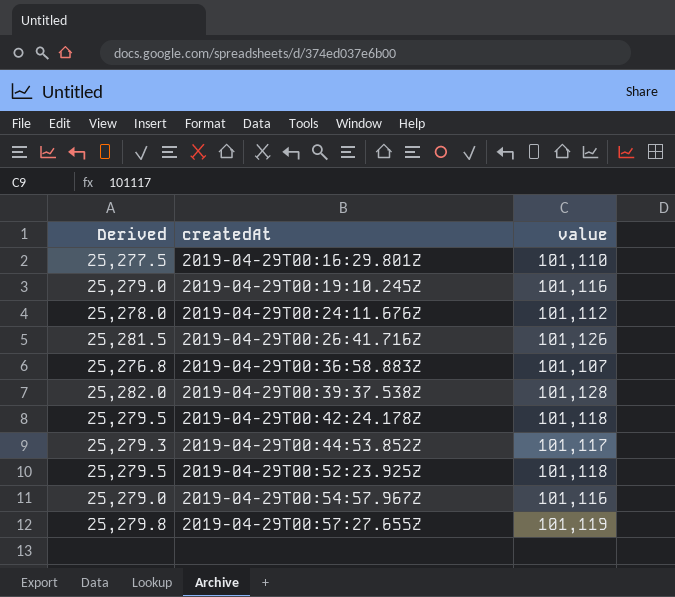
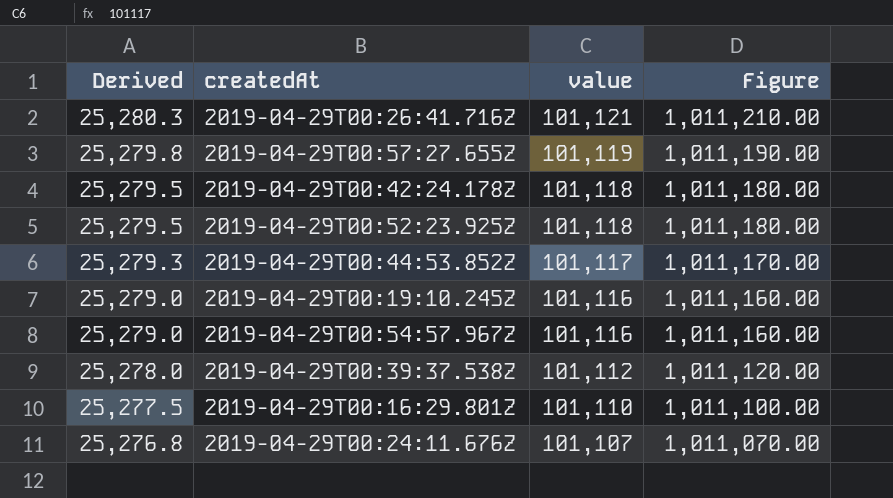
row order: createdAt ascending -> Derived descending
column Figure | formula: none -> [value] * 10
row 2019-04-29T00:36:58.883Z: 25,276.8 | 101,107 -> none
2019-04-29T00:26:41.716Z | Derived: 25,281.5 -> 25,280.3
2019-04-29T00:26:41.716Z | value: 101,126 -> 101,121
2019-04-29T00:39:37.538Z | Derived: 25,282.0 -> 25,278.0
2019-04-29T00:39:37.538Z | value: 101,128 -> 101,112
2019-04-29T00:24:11.676Z | Derived: 25,278.0 -> 25,276.8
2019-04-29T00:24:11.676Z | value: 101,112 -> 101,107

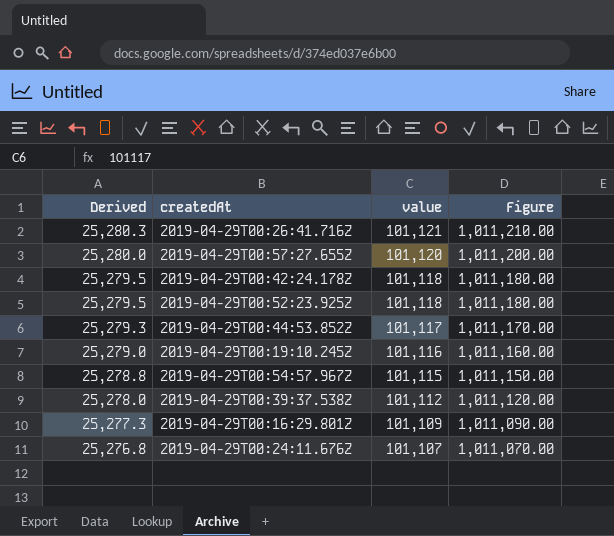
2019-04-29T00:57:27.655Z | Derived: 25,279.8 -> 25,280.0
2019-04-29T00:57:27.655Z | value: 101,119 -> 101,120
2019-04-29T00:57:27.655Z | Figure: 1,011,190.00 -> 1,011,200.00
2019-04-29T00:54:57.967Z | Derived: 25,279.0 -> 25,278.8
2019-04-29T00:54:57.967Z | value: 101,116 -> 101,115
2019-04-29T00:54:57.967Z | Figure: 1,011,160.00 -> 1,011,150.00
2019-04-29T00:16:29.801Z | Derived: 25,277.5 -> 25,277.3
2019-04-29T00:16:29.801Z | value: 101,110 -> 101,109
2019-04-29T00:16:29.801Z | Figure: 1,011,100.00 -> 1,011,090.00

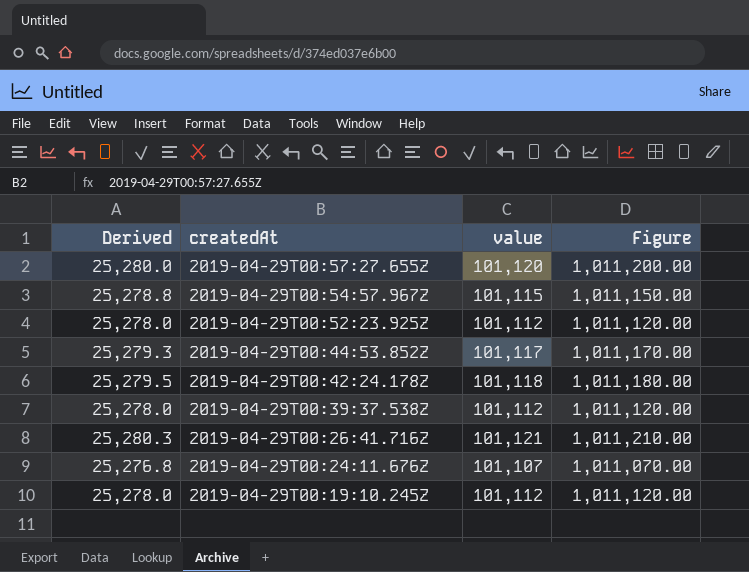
row order: Derived descending -> createdAt descending
row 2019-04-29T00:16:29.801Z: 25,277.3 | 101,109 | 1,011,090.00 -> none
2019-04-29T00:52:23.925Z | Derived: 25,279.5 -> 25,278.0
2019-04-29T00:52:23.925Z | value: 101,118 -> 101,112
2019-04-29T00:52:23.925Z | Figure: 1,011,180.00 -> 1,011,120.00
2019-04-29T00:19:10.245Z | Derived: 25,279.0 -> 25,278.0
2019-04-29T00:19:10.245Z | value: 101,116 -> 101,112
2019-04-29T00:19:10.245Z | Figure: 1,011,160.00 -> 1,011,120.00

